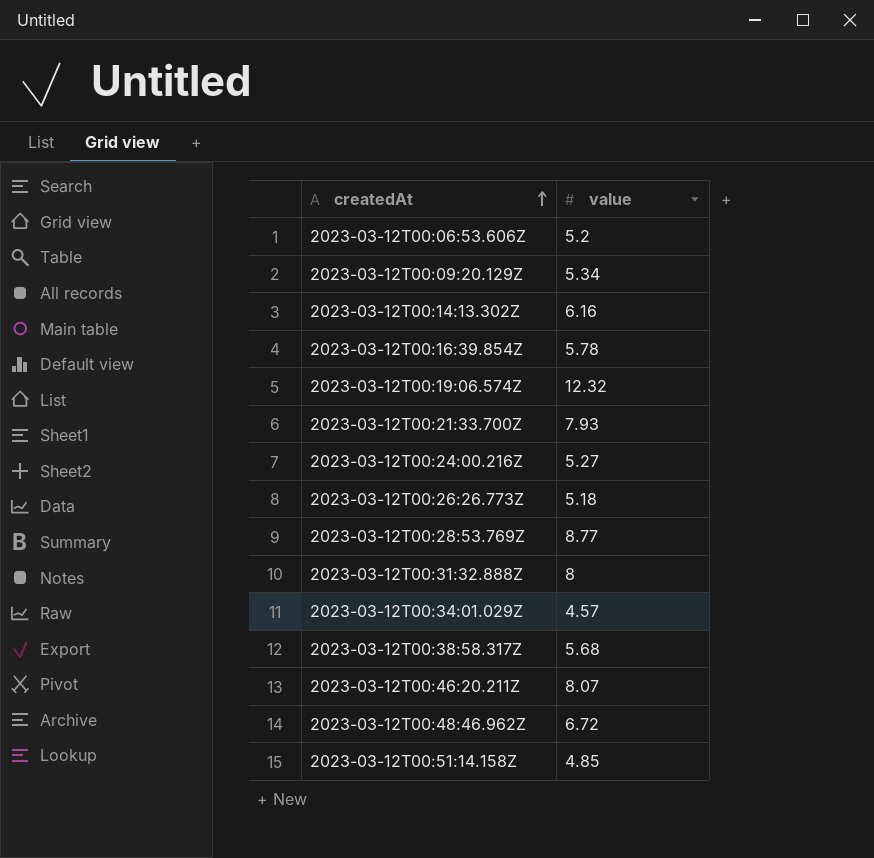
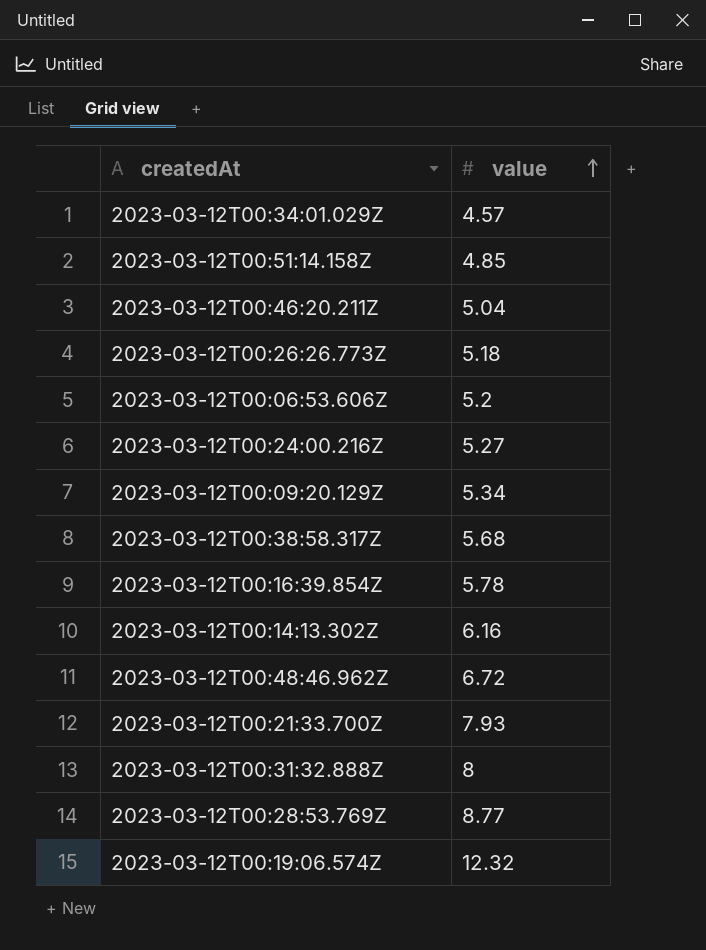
row order: createdAt ascending -> value ascending
2023-03-12T00:46:20.211Z | value: 8.07 -> 5.04

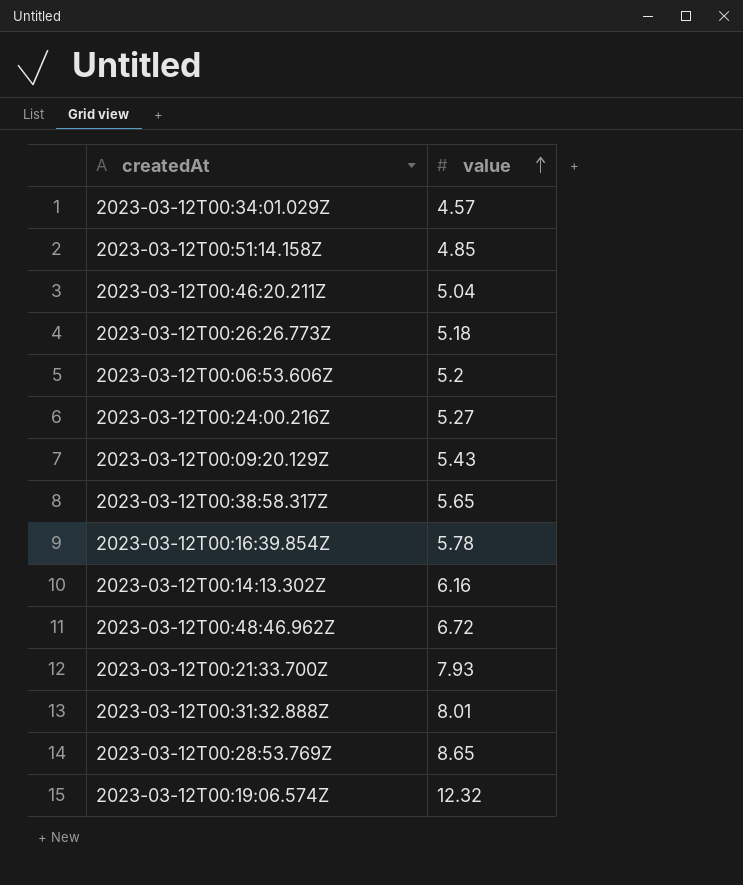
2023-03-12T00:09:20.129Z | value: 5.34 -> 5.43
2023-03-12T00:38:58.317Z | value: 5.68 -> 5.65
2023-03-12T00:31:32.888Z | value: 8 -> 8.01
2023-03-12T00:28:53.769Z | value: 8.77 -> 8.65

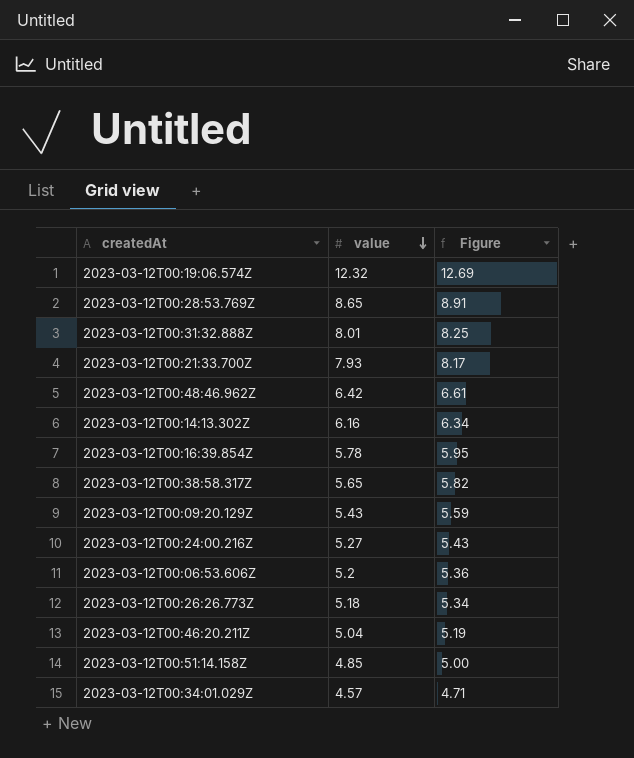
row order: value ascending -> value descending
column Figure | formula: none -> [value] * 1.03
2023-03-12T00:48:46.962Z | value: 6.72 -> 6.42

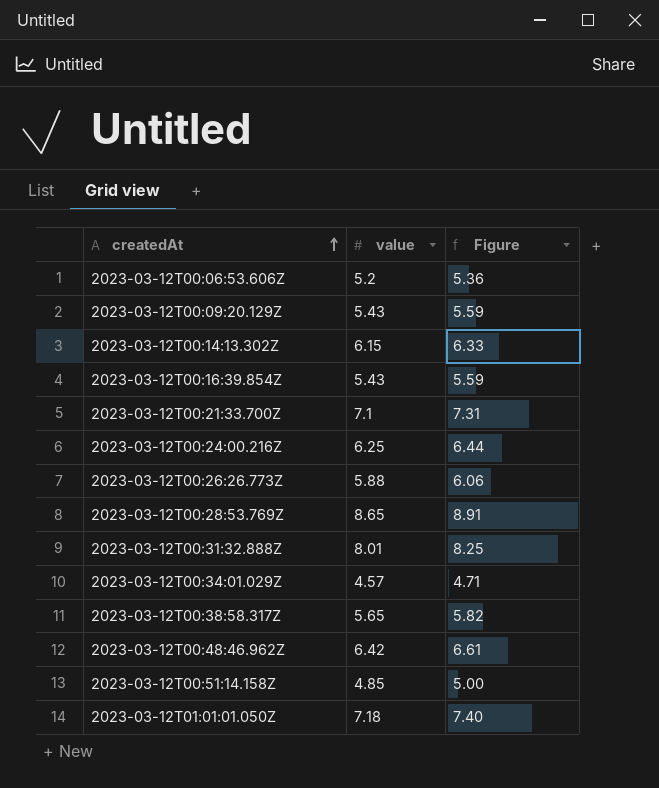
row order: value descending -> createdAt ascending
row 2023-03-12T00:19:06.574Z: 12.32 | 12.69 -> none
row 2023-03-12T00:46:20.211Z: 5.04 | 5.19 -> none
2023-03-12T00:14:13.302Z | value: 6.16 -> 6.15
2023-03-12T00:14:13.302Z | Figure: 6.34 -> 6.33
2023-03-12T00:16:39.854Z | value: 5.78 -> 5.43
2023-03-12T00:16:39.854Z | Figure: 5.95 -> 5.59
2023-03-12T00:21:33.700Z | value: 7.93 -> 7.1
2023-03-12T00:21:33.700Z | Figure: 8.17 -> 7.31
2023-03-12T00:24:00.216Z | value: 5.27 -> 6.25
2023-03-12T00:24:00.216Z | Figure: 5.43 -> 6.44
2023-03-12T00:26:26.773Z | value: 5.18 -> 5.88
2023-03-12T00:26:26.773Z | Figure: 5.34 -> 6.06
row 2023-03-12T01:01:01.050Z: none -> 7.18 | 7.40

